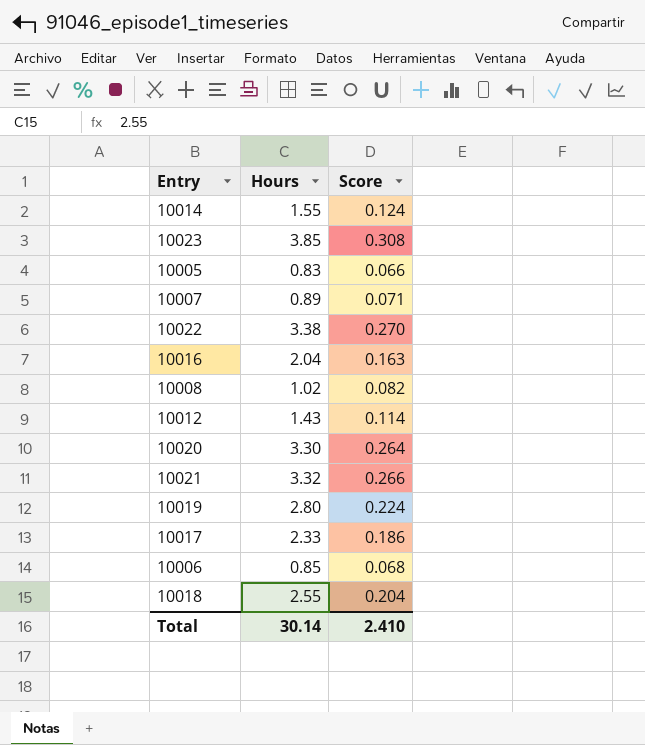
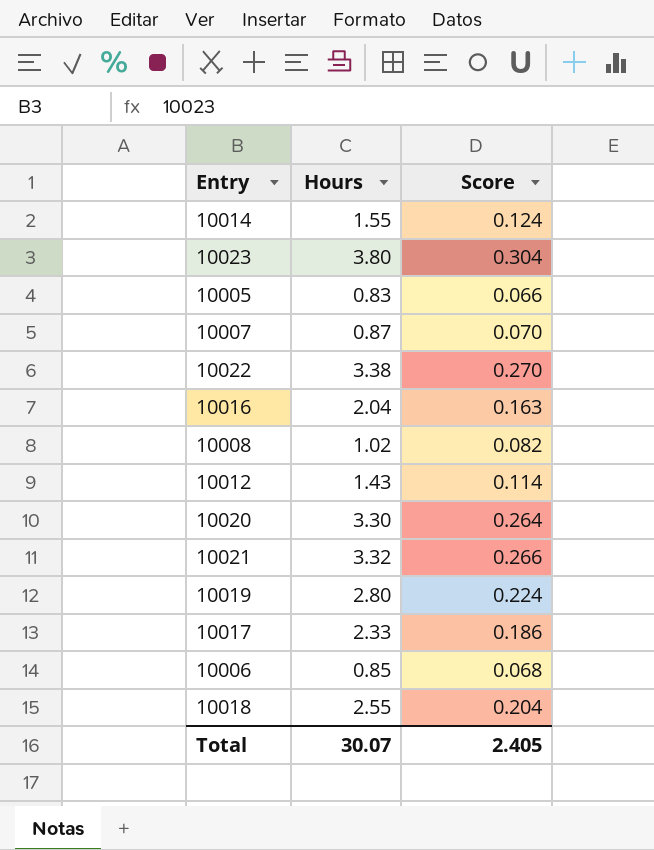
10023 | Hours: 3.85 -> 3.80
10023 | Score: 0.308 -> 0.304
10007 | Hours: 0.89 -> 0.87
10007 | Score: 0.071 -> 0.070
Total | Hours: 30.14 -> 30.07
Total | Score: 2.410 -> 2.405

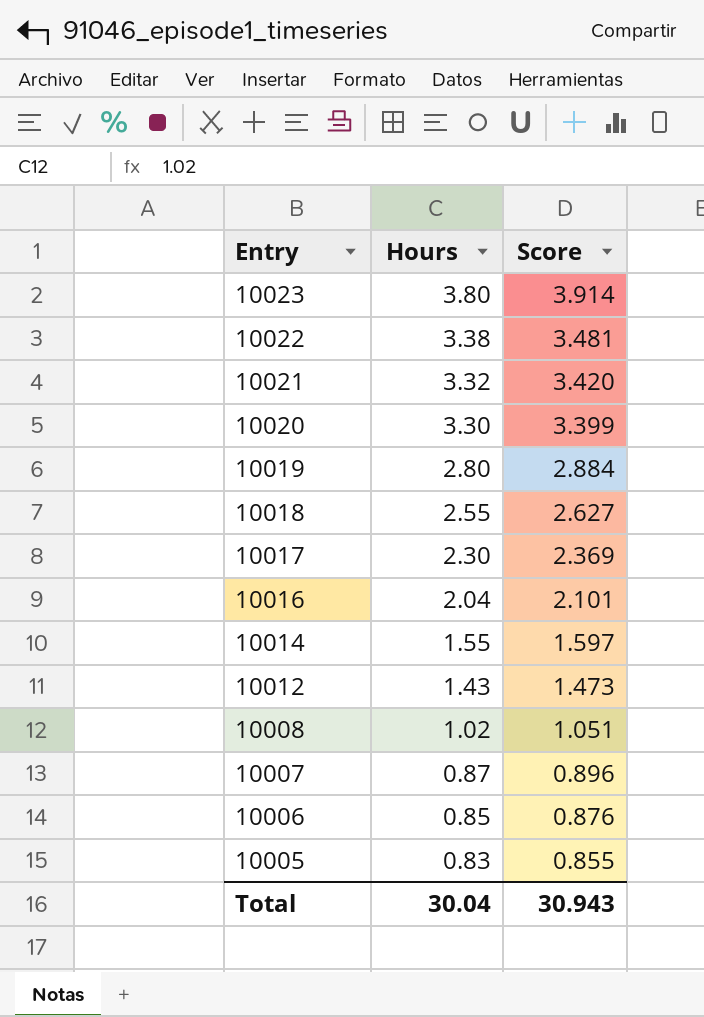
row order: none -> Entry descending
column Score | formula: [Hours] * 0.08 -> [Hours] * 1.03
10017 | Hours: 2.33 -> 2.30
Total | Hours: 30.07 -> 30.04
Total | Score: 2.405 -> 30.943

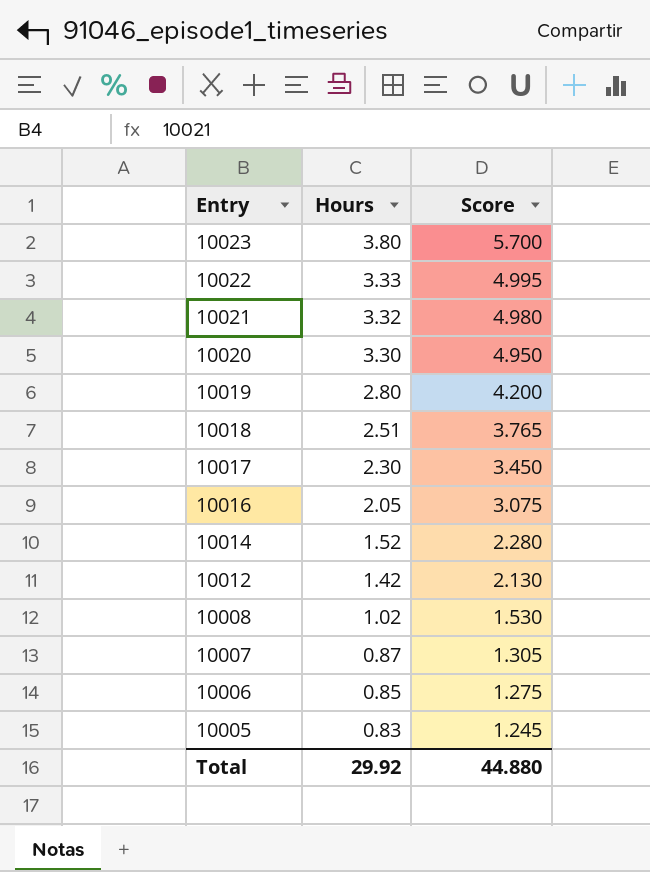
column Score | formula: [Hours] * 1.03 -> [Hours] * 1.5
10022 | Hours: 3.38 -> 3.33
10018 | Hours: 2.55 -> 2.51
10016 | Hours: 2.04 -> 2.05
10014 | Hours: 1.55 -> 1.52
10012 | Hours: 1.43 -> 1.42
Total | Hours: 30.04 -> 29.92
Total | Score: 30.943 -> 44.880

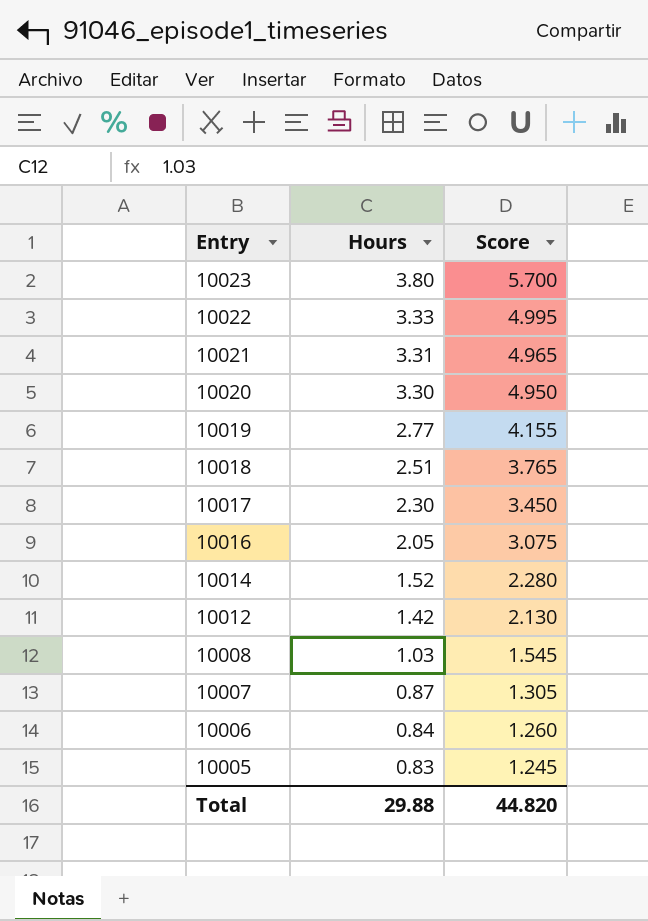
10021 | Hours: 3.32 -> 3.31
10021 | Score: 4.980 -> 4.965
10019 | Hours: 2.80 -> 2.77
10019 | Score: 4.200 -> 4.155
10008 | Hours: 1.02 -> 1.03
10008 | Score: 1.530 -> 1.545
10006 | Hours: 0.85 -> 0.84
10006 | Score: 1.275 -> 1.260
Total | Hours: 29.92 -> 29.88
Total | Score: 44.880 -> 44.820

